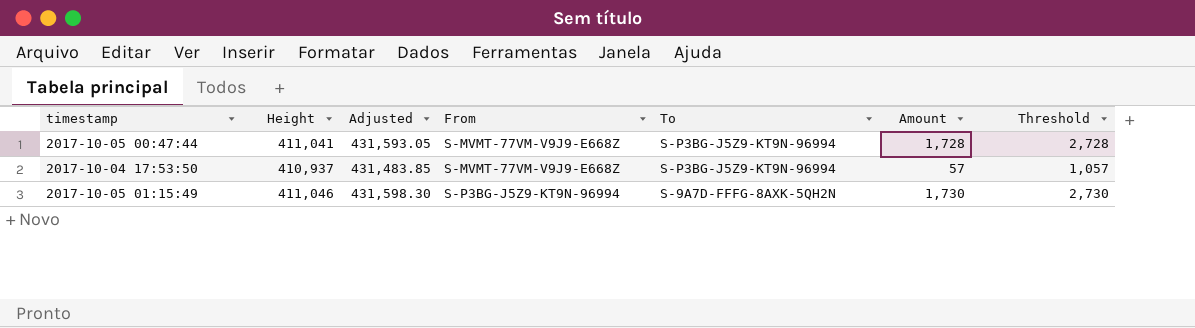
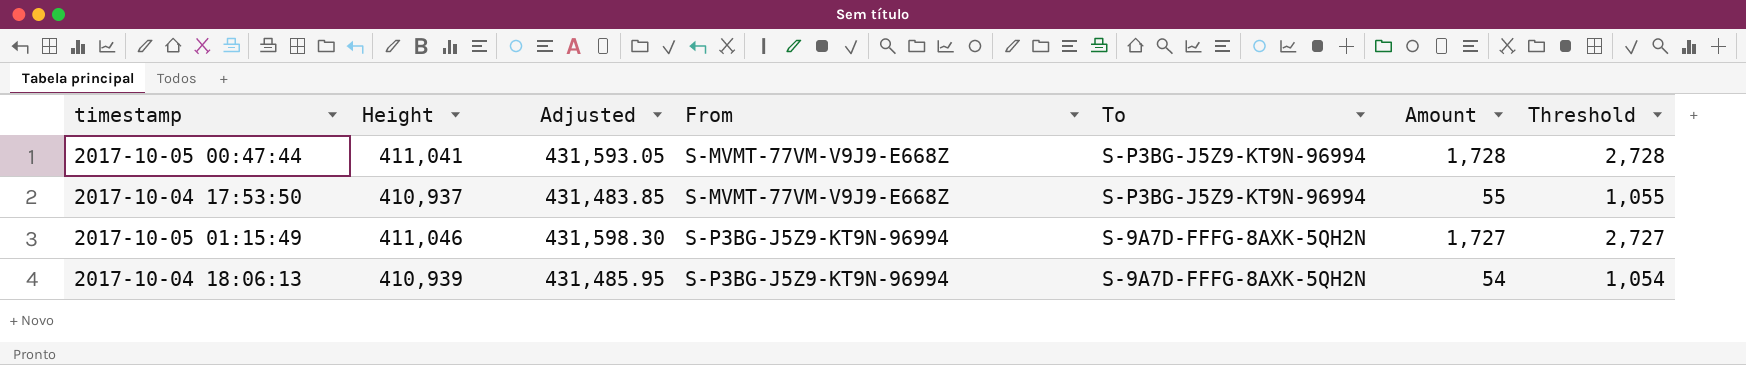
2017-10-04 17:53:50 | Amount: 57 -> 55
2017-10-04 17:53:50 | Threshold: 1,057 -> 1,055
2017-10-05 01:15:49 | Amount: 1,730 -> 1,727
2017-10-05 01:15:49 | Threshold: 2,730 -> 2,727
row 2017-10-04 18:06:13: none -> 410,939 | 431,485.95 | S-P3BG-J5Z9-KT9N-96994 | S-9A7D-FFFG-8AXK-5QH2N | 54 | 1,054

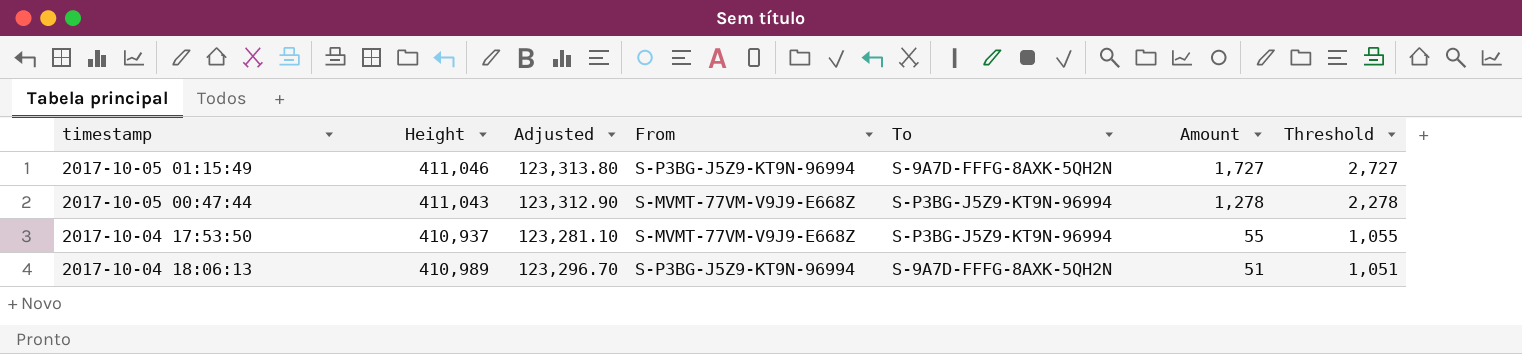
row order: From ascending -> Amount descending
column Adjusted | formula: [Height] * 1.05 -> [Height] * 0.3
2017-10-05 00:47:44 | Height: 411,041 -> 411,043
2017-10-05 00:47:44 | Amount: 1,728 -> 1,278
2017-10-05 00:47:44 | Threshold: 2,728 -> 2,278
2017-10-04 18:06:13 | Height: 410,939 -> 410,989
2017-10-04 18:06:13 | Amount: 54 -> 51
2017-10-04 18:06:13 | Threshold: 1,054 -> 1,051

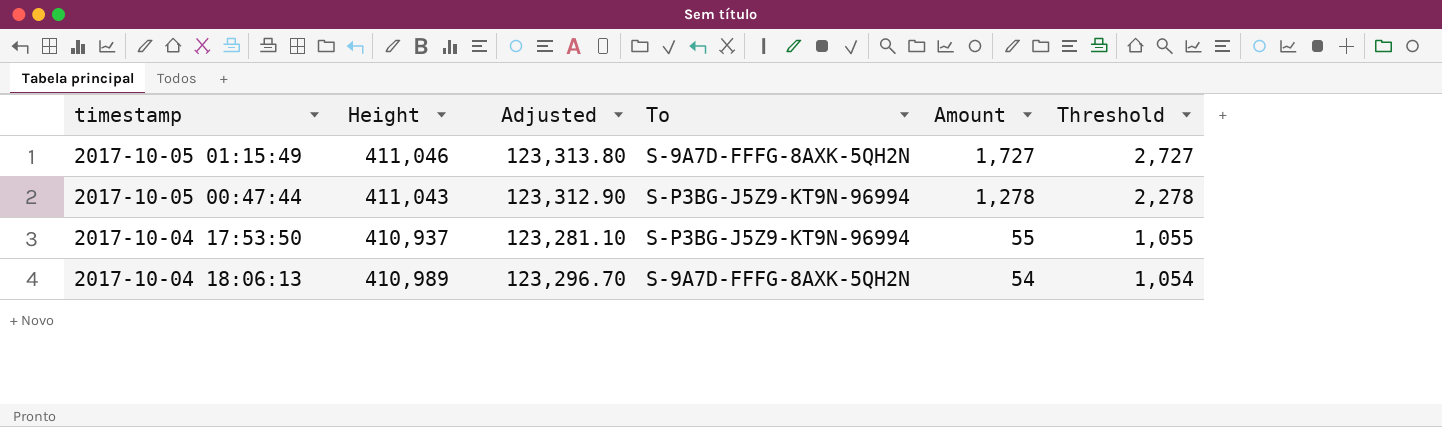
column From | position: 4 -> none
2017-10-04 18:06:13 | Amount: 51 -> 54
2017-10-04 18:06:13 | Threshold: 1,051 -> 1,054

